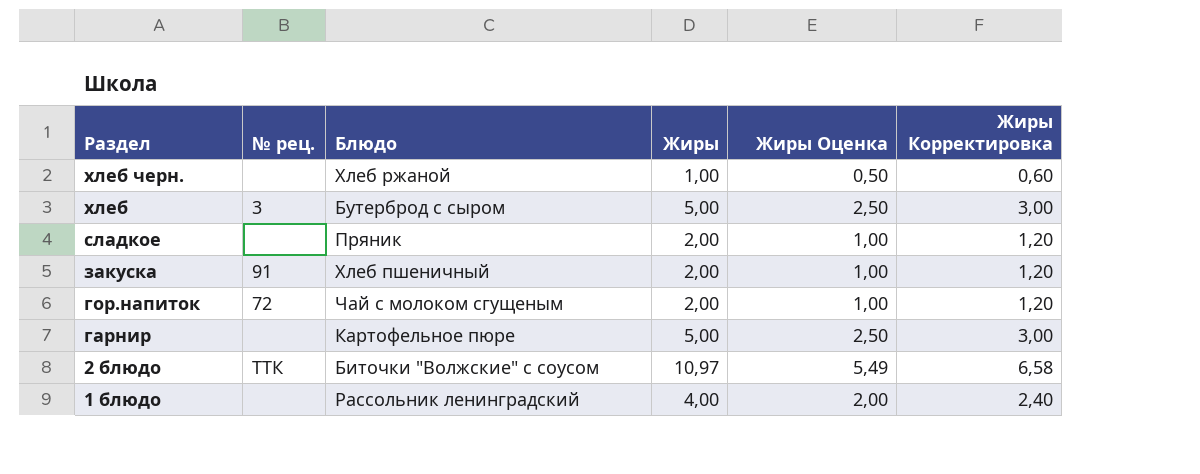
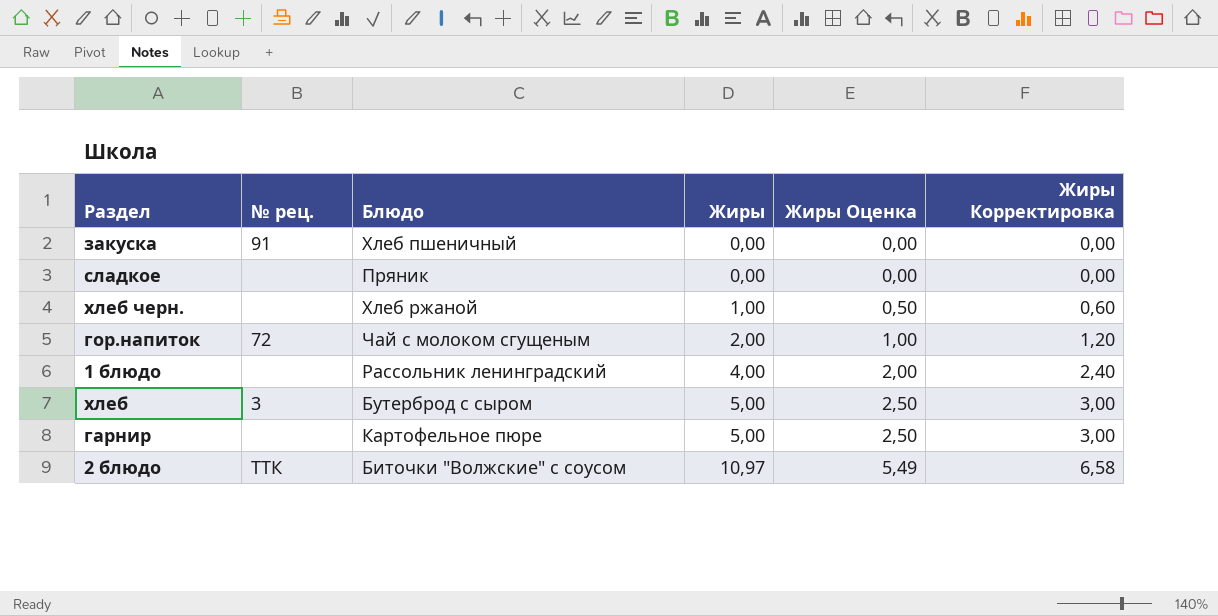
row order: Раздел descending -> Жиры ascending
закуска | Жиры: 2,00 -> 0,00
закуска | Жиры Оценка: 1,00 -> 0,00
закуска | Жиры Корректировка: 1,20 -> 0,00
сладкое | Жиры: 2,00 -> 0,00
сладкое | Жиры Оценка: 1,00 -> 0,00
сладкое | Жиры Корректировка: 1,20 -> 0,00

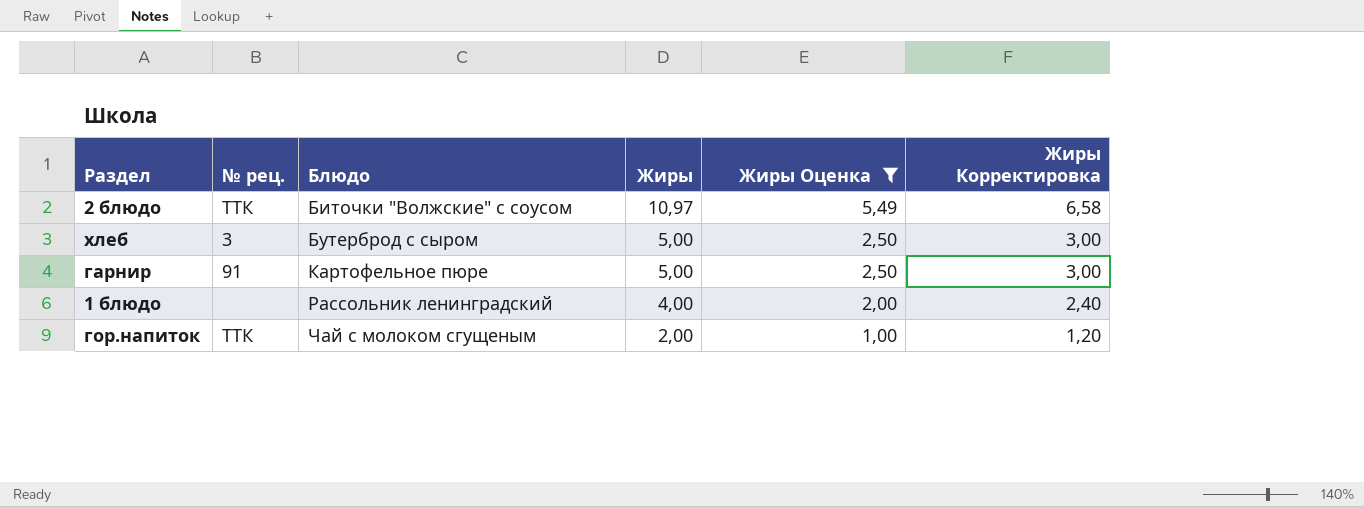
filter: none -> Жиры Оценка >= 1,00
row order: Жиры ascending -> Блюдо ascending
гарнир | № рец.: none -> 91
гор.напиток | № рец.: 72 -> ТТК

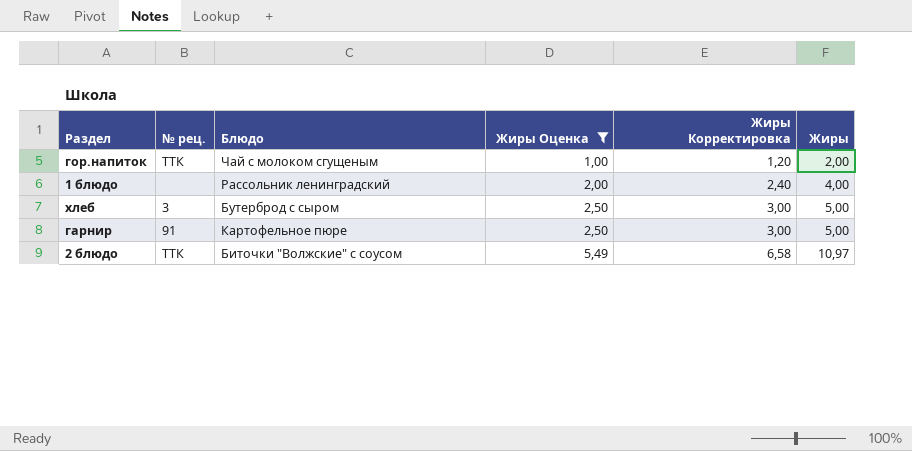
row order: Блюдо ascending -> Жиры Оценка ascending
column Жиры | position: 4 -> 6

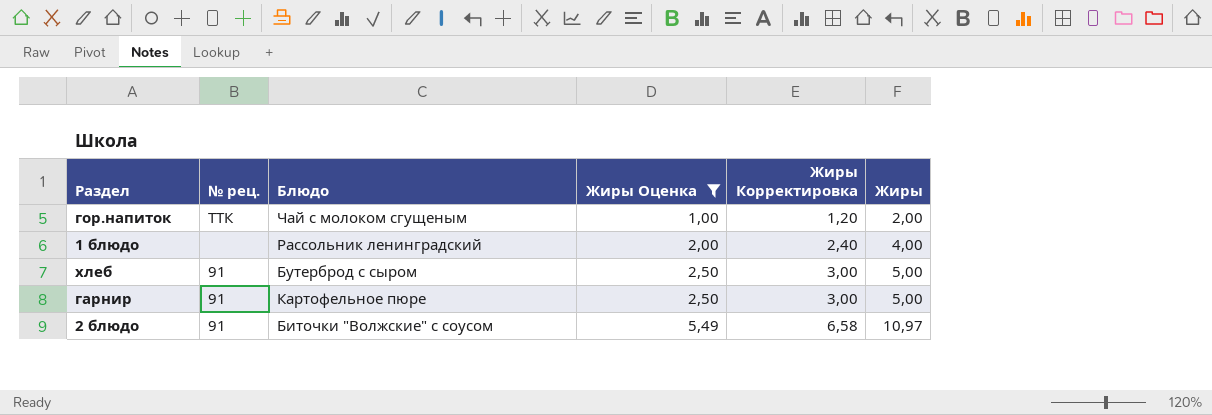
хлеб | № рец.: 3 -> 91
2 блюдо | № рец.: ТТК -> 91

